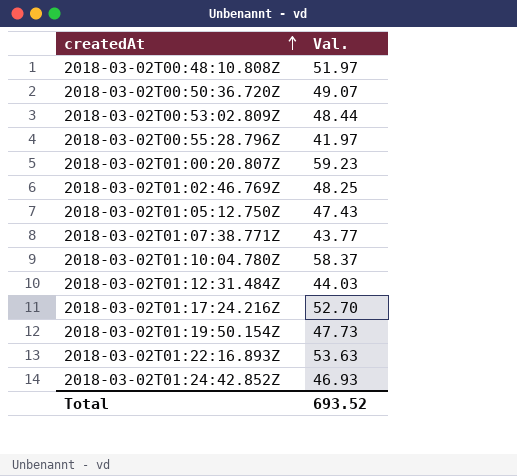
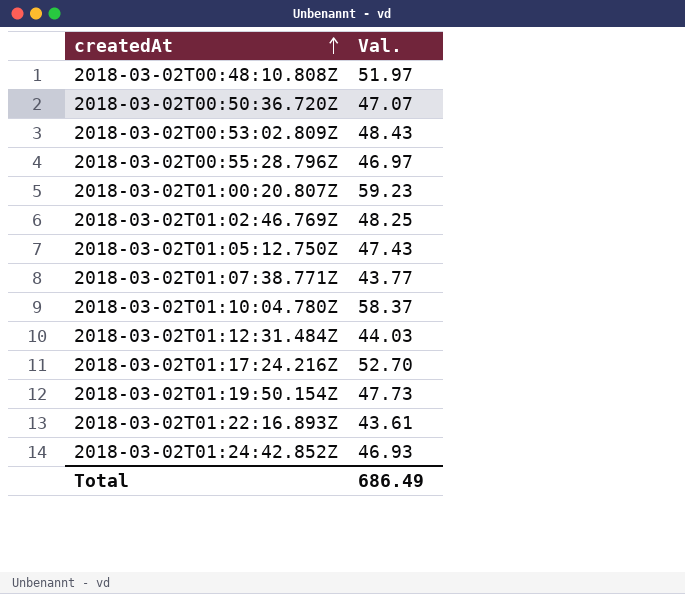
2018-03-02T00:50:36.720Z | Val.: 49.07 -> 47.07
2018-03-02T00:53:02.809Z | Val.: 48.44 -> 48.43
2018-03-02T00:55:28.796Z | Val.: 41.97 -> 46.97
2018-03-02T01:22:16.893Z | Val.: 53.63 -> 43.61
Total | Val.: 693.52 -> 686.49

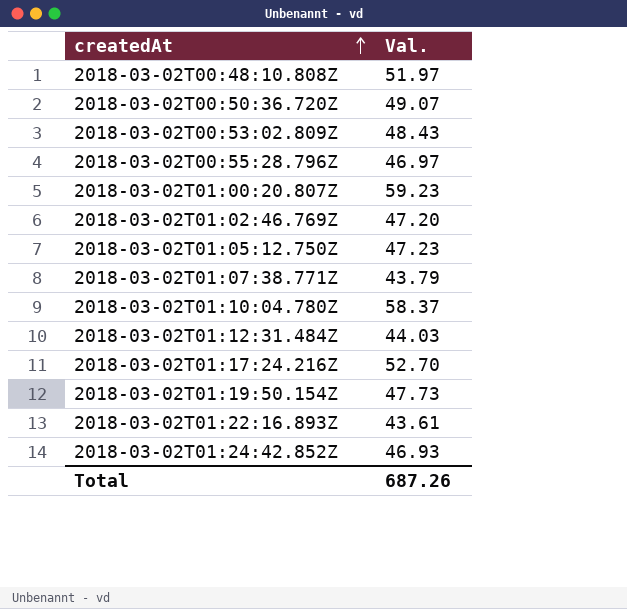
2018-03-02T00:50:36.720Z | Val.: 47.07 -> 49.07
2018-03-02T01:02:46.769Z | Val.: 48.25 -> 47.20
2018-03-02T01:05:12.750Z | Val.: 47.43 -> 47.23
2018-03-02T01:07:38.771Z | Val.: 43.77 -> 43.79
Total | Val.: 686.49 -> 687.26

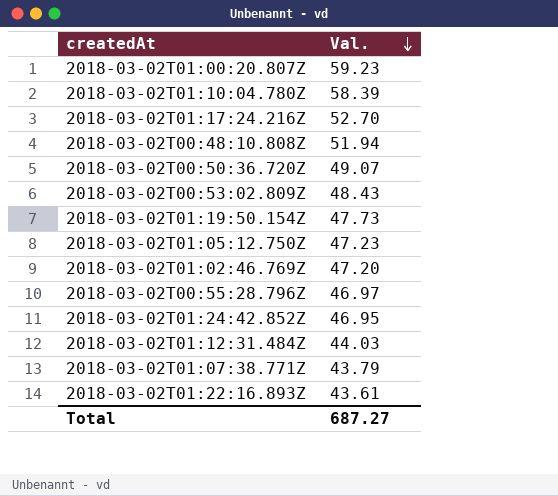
row order: createdAt ascending -> Val. descending
2018-03-02T01:10:04.780Z | Val.: 58.37 -> 58.39
2018-03-02T00:48:10.808Z | Val.: 51.97 -> 51.94
2018-03-02T01:24:42.852Z | Val.: 46.93 -> 46.95
Total | Val.: 687.26 -> 687.27

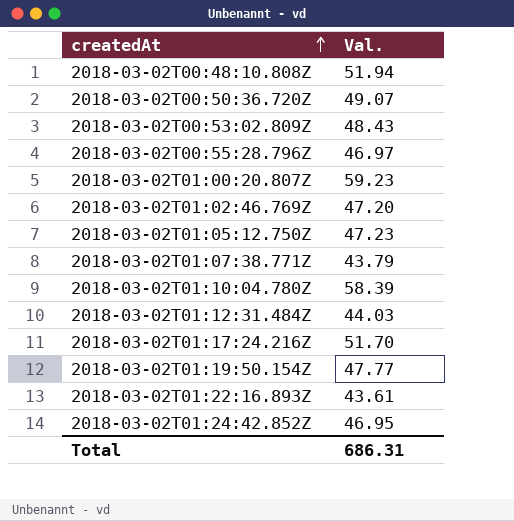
row order: Val. descending -> createdAt ascending
2018-03-02T01:17:24.216Z | Val.: 52.70 -> 51.70
2018-03-02T01:19:50.154Z | Val.: 47.73 -> 47.77
Total | Val.: 687.27 -> 686.31

